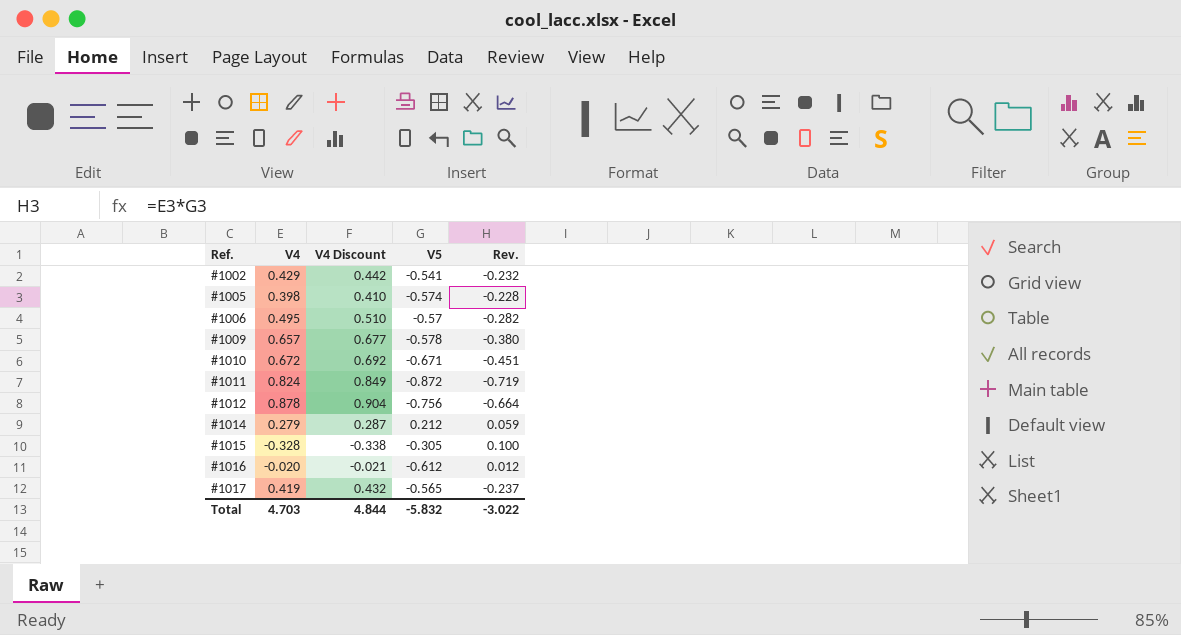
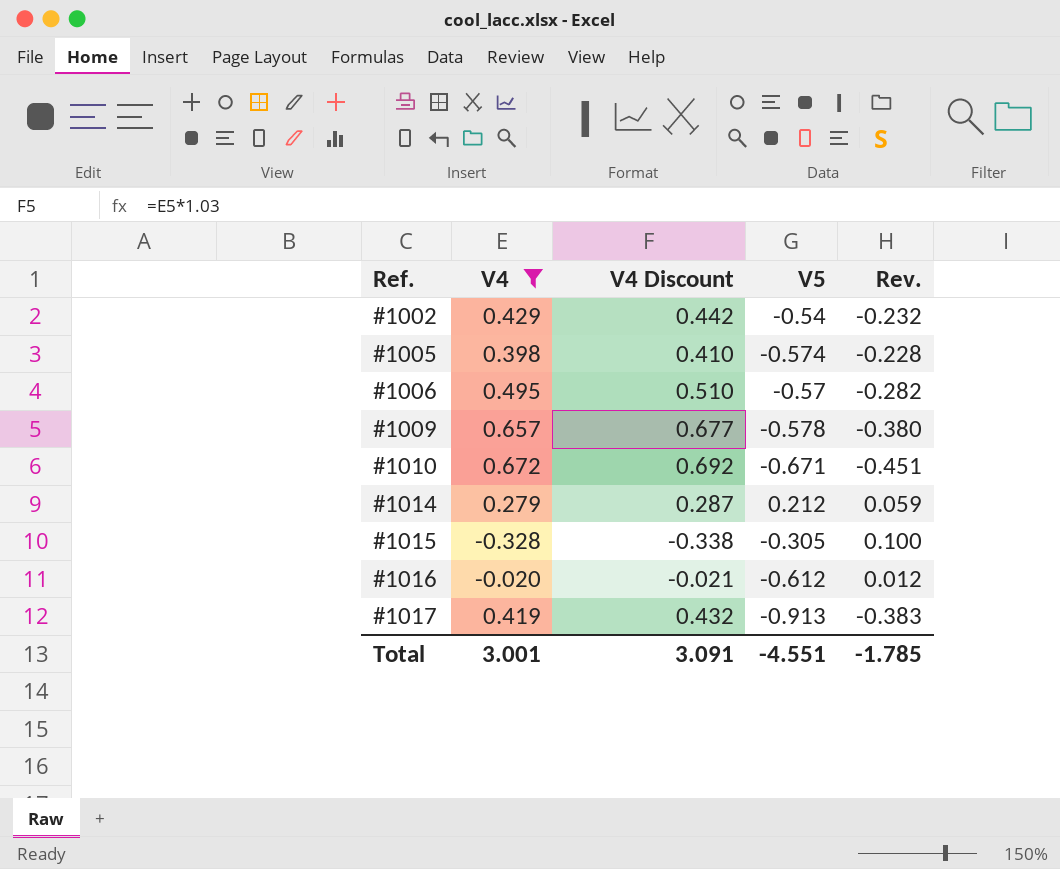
filter: none -> V4 <= 0.672
#1002 | V5: -0.541 -> -0.54
#1017 | V5: -0.565 -> -0.913
#1017 | Rev.: -0.237 -> -0.383
Total | V4: 4.703 -> 3.001
Total | V4 Discount: 4.844 -> 3.091
Total | V5: -5.832 -> -4.551
Total | Rev.: -3.022 -> -1.785

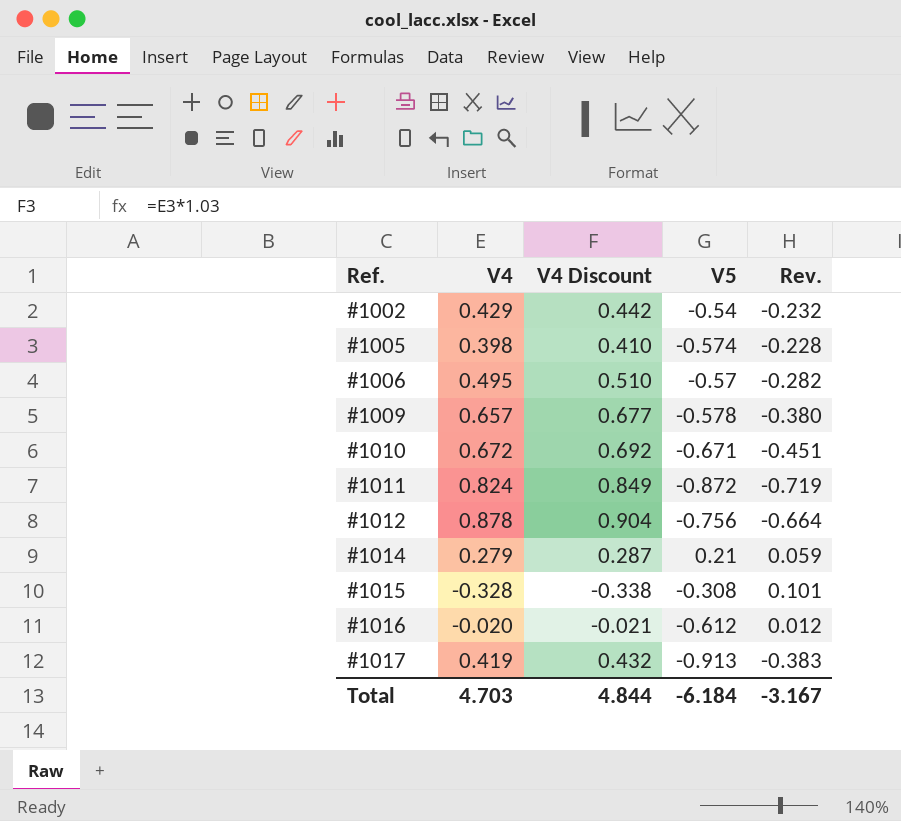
filter: V4 <= 0.672 -> none
#1014 | V5: 0.212 -> 0.21
#1015 | V5: -0.305 -> -0.308
#1015 | Rev.: 0.100 -> 0.101
Total | V4: 3.001 -> 4.703
Total | V4 Discount: 3.091 -> 4.844
Total | V5: -4.551 -> -6.184
Total | Rev.: -1.785 -> -3.167

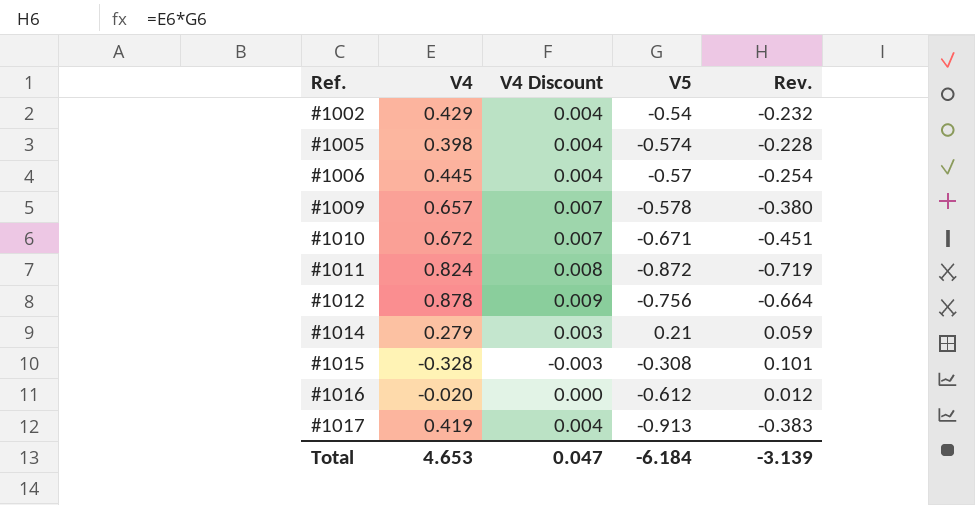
column V4 Discount | formula: [V4] * 1.03 -> [V4] * 0.01
#1006 | V4: 0.495 -> 0.445
#1006 | Rev.: -0.282 -> -0.254
Total | V4: 4.703 -> 4.653
Total | V4 Discount: 4.844 -> 0.047
Total | Rev.: -3.167 -> -3.139

